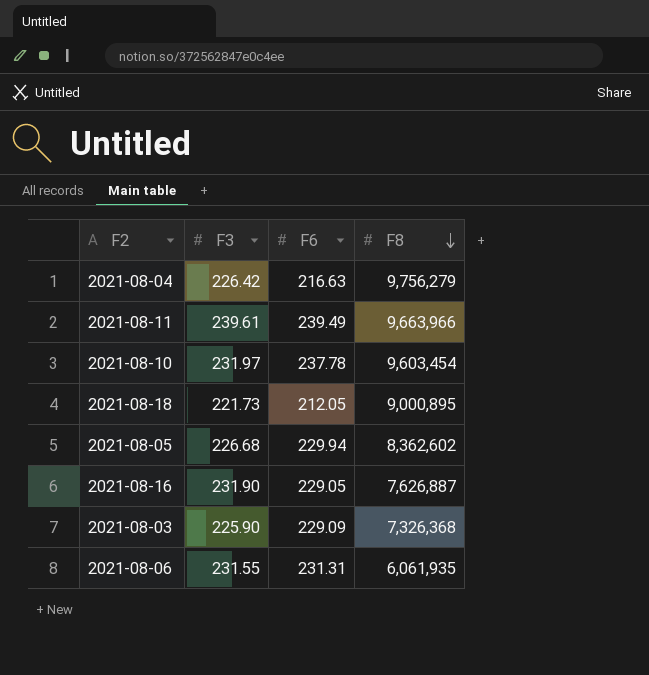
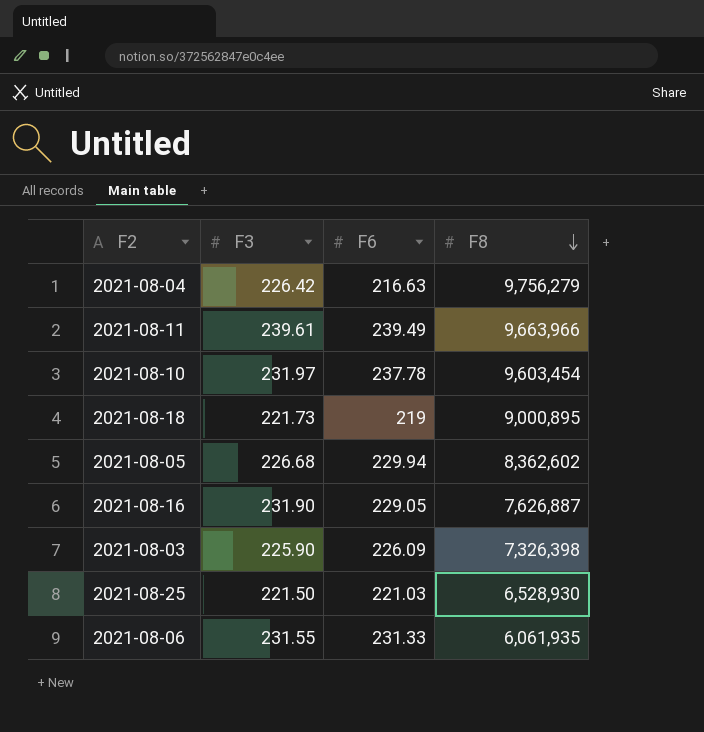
2021-08-18 | F6: 212.05 -> 219
2021-08-03 | F6: 229.09 -> 226.09
2021-08-03 | F8: 7,326,368 -> 7,326,398
row 2021-08-25: none -> 221.50 | 221.03 | 6,528,930
2021-08-06 | F6: 231.31 -> 231.33

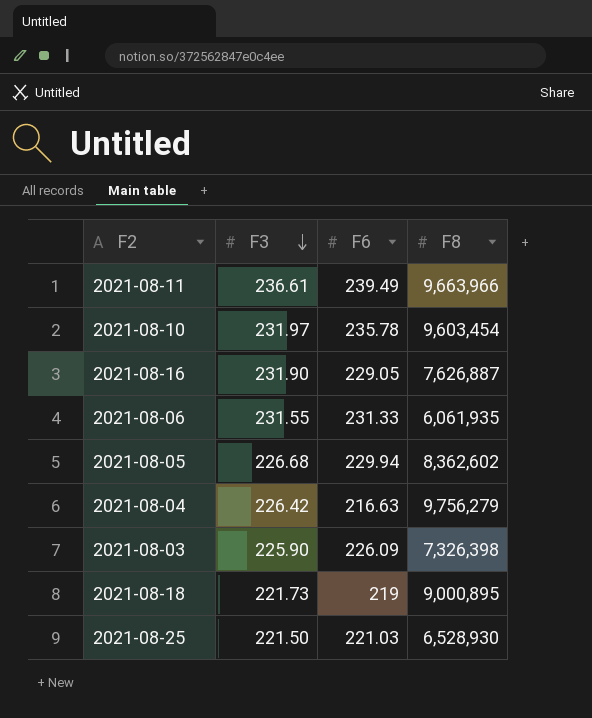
row order: F8 descending -> F3 descending
2021-08-11 | F3: 239.61 -> 236.61
2021-08-10 | F6: 237.78 -> 235.78

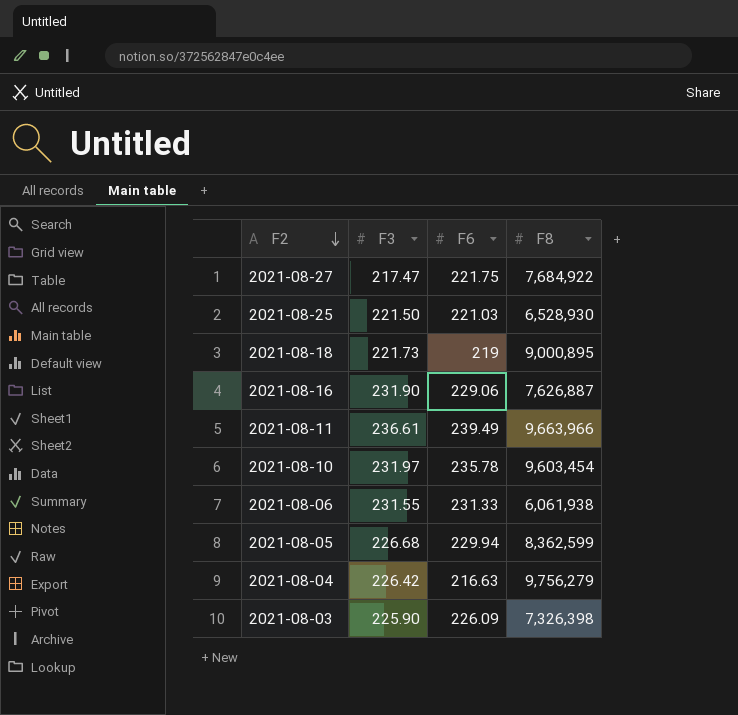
row order: F3 descending -> F2 descending
row 2021-08-27: none -> 217.47 | 221.75 | 7,684,922
2021-08-16 | F6: 229.05 -> 229.06
2021-08-06 | F8: 6,061,935 -> 6,061,938
2021-08-05 | F8: 8,362,602 -> 8,362,599

